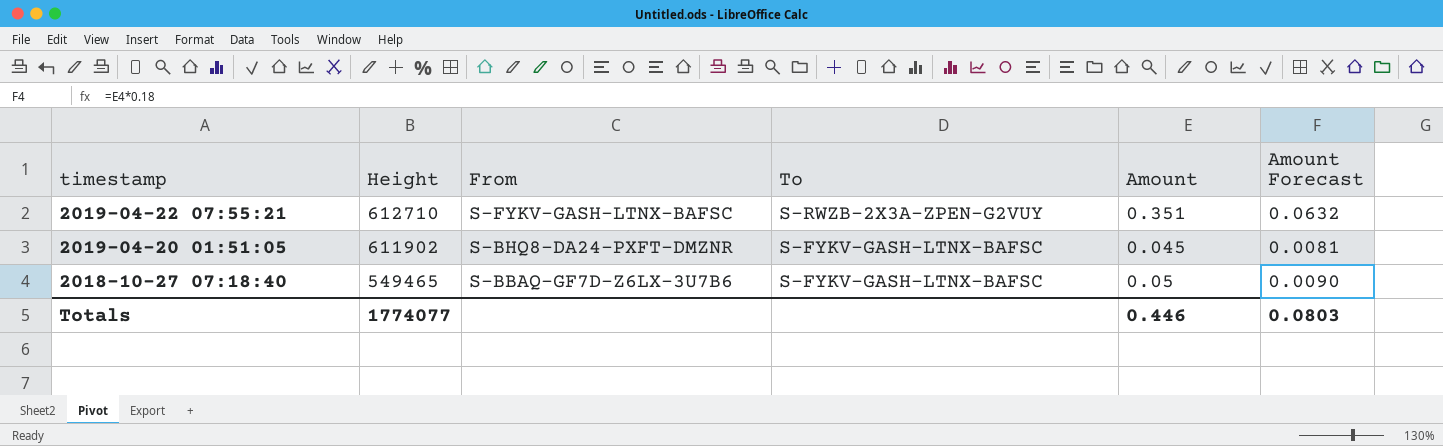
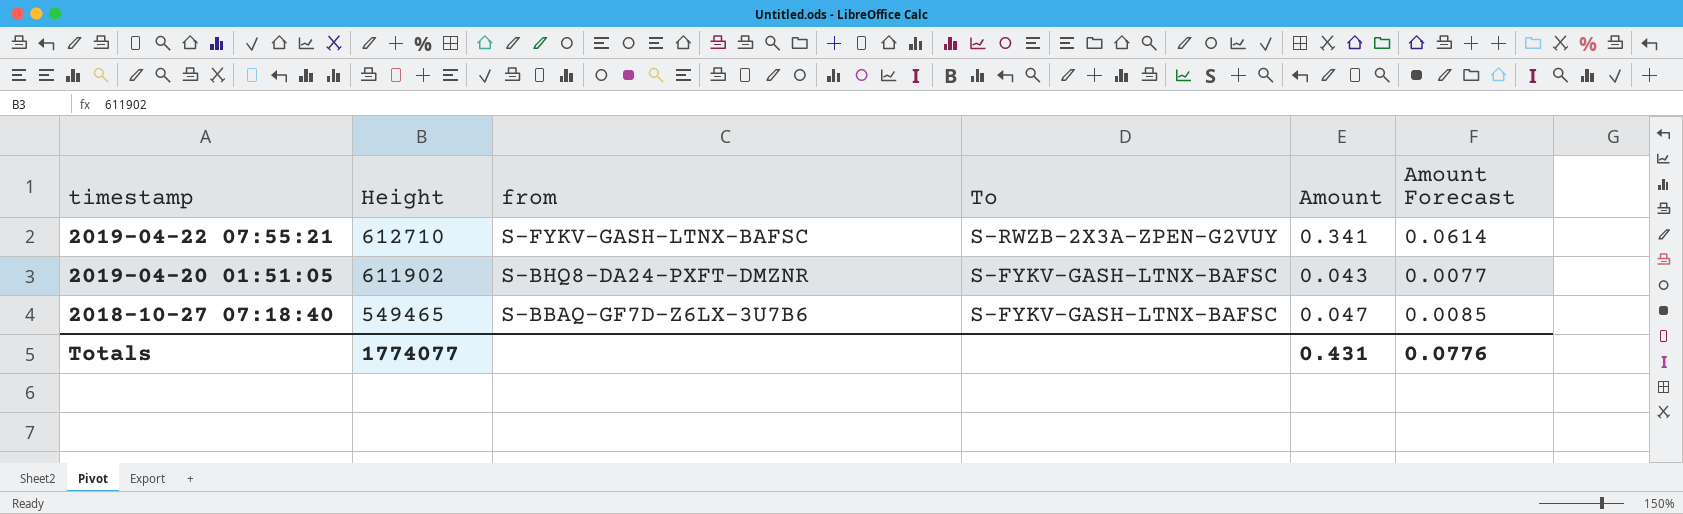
column name: From -> from
2019-04-22 07:55:21 | Amount: 0.351 -> 0.341
2019-04-22 07:55:21 | Amount Forecast: 0.0632 -> 0.0614
2019-04-20 01:51:05 | Amount: 0.045 -> 0.043
2019-04-20 01:51:05 | Amount Forecast: 0.0081 -> 0.0077
2018-10-27 07:18:40 | Amount: 0.05 -> 0.047
2018-10-27 07:18:40 | Amount Forecast: 0.0090 -> 0.0085
Totals | Amount: 0.446 -> 0.431
Totals | Amount Forecast: 0.0803 -> 0.0776

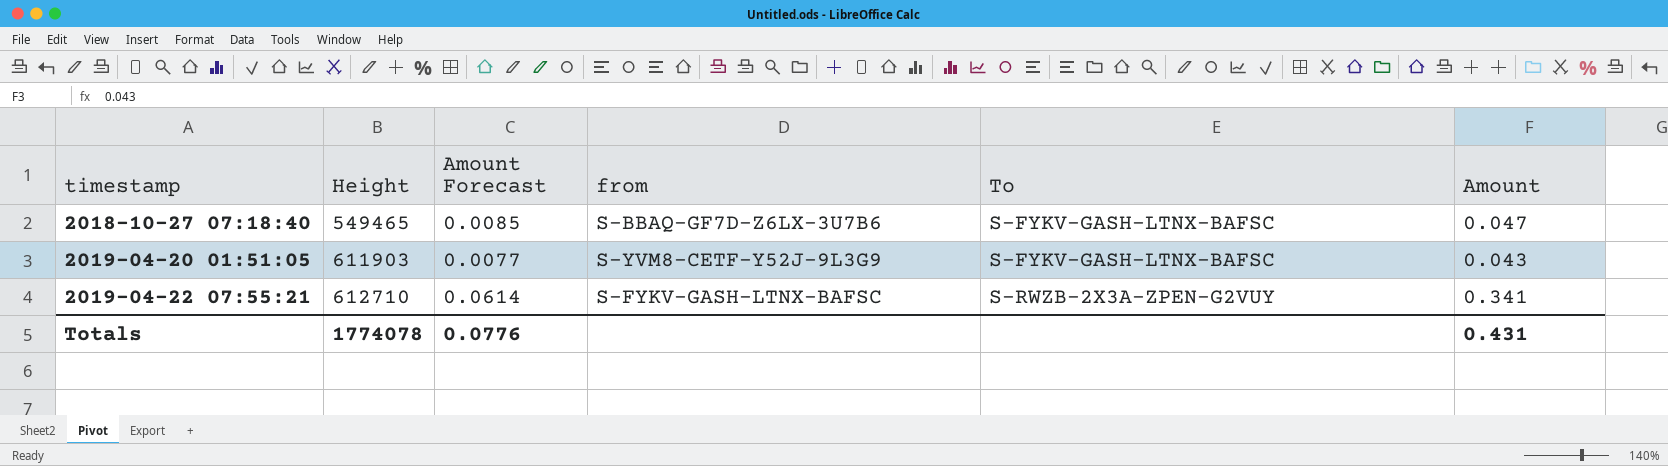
row order: timestamp descending -> timestamp ascending
column Amount Forecast | position: 6 -> 3
2019-04-20 01:51:05 | Height: 611902 -> 611903
2019-04-20 01:51:05 | from: S-BHQ8-DA24-PXFT-DMZNR -> S-YVM8-CETF-Y52J-9L3G9
Totals | Height: 1774077 -> 1774078

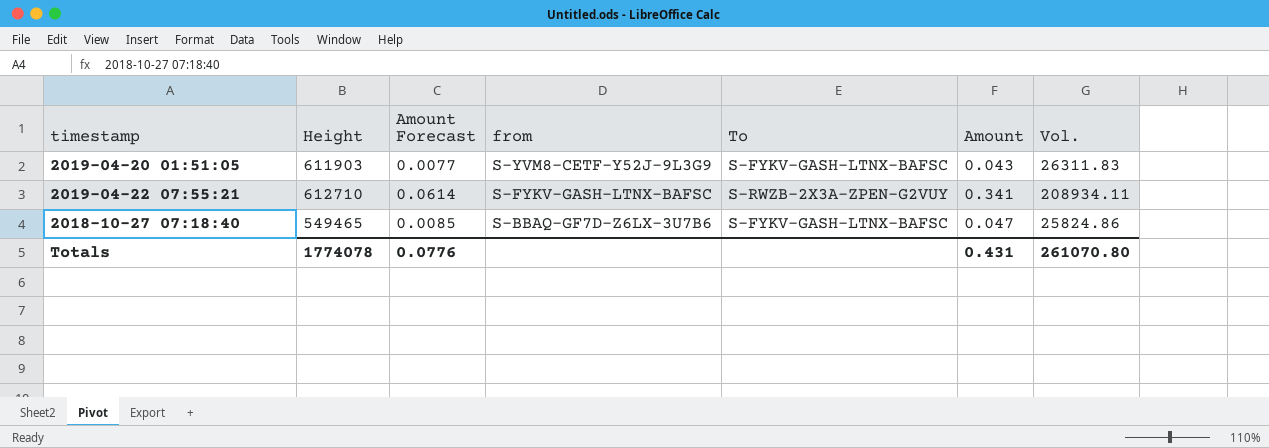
row order: timestamp ascending -> from descending
column Vol. | formula: none -> [Height] * [Amount]

